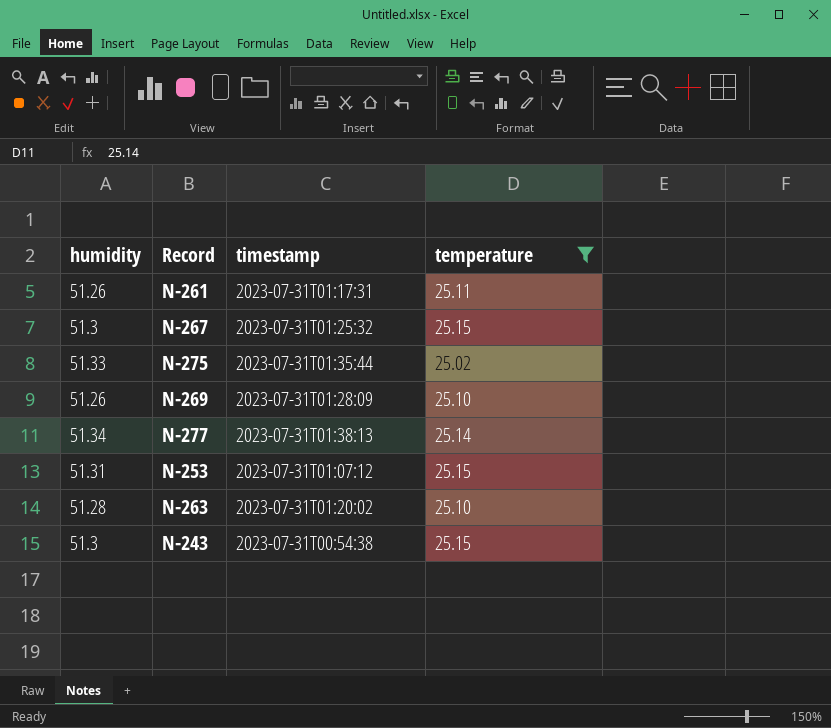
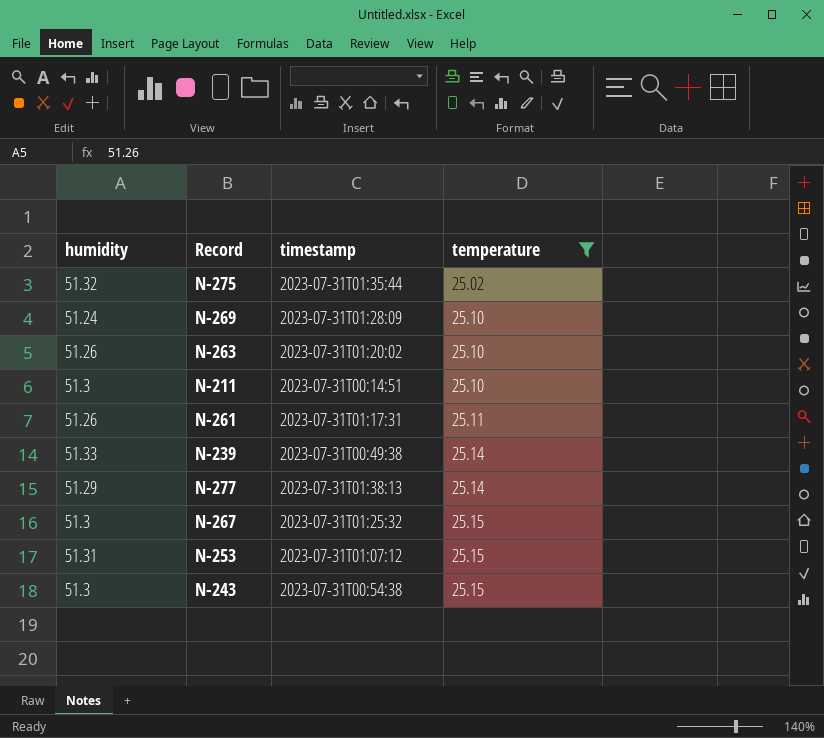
row order: none -> temperature ascending
N-275 | humidity: 51.33 -> 51.32
N-269 | humidity: 51.26 -> 51.24
N-263 | humidity: 51.28 -> 51.26
row N-211: none -> 51.3 | 2023-07-31T00:14:51 | 25.10
row N-239: none -> 51.33 | 2023-07-31T00:49:38 | 25.14
N-277 | humidity: 51.34 -> 51.29

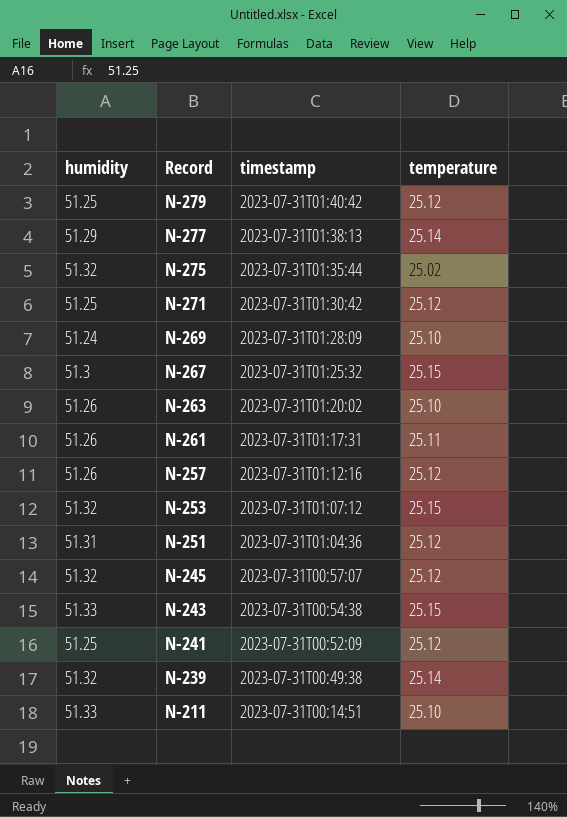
filter: temperature != 25.12 -> none
row order: temperature ascending -> Record descending
N-253 | humidity: 51.31 -> 51.32
N-243 | humidity: 51.3 -> 51.33
N-239 | humidity: 51.33 -> 51.32
N-211 | humidity: 51.3 -> 51.33

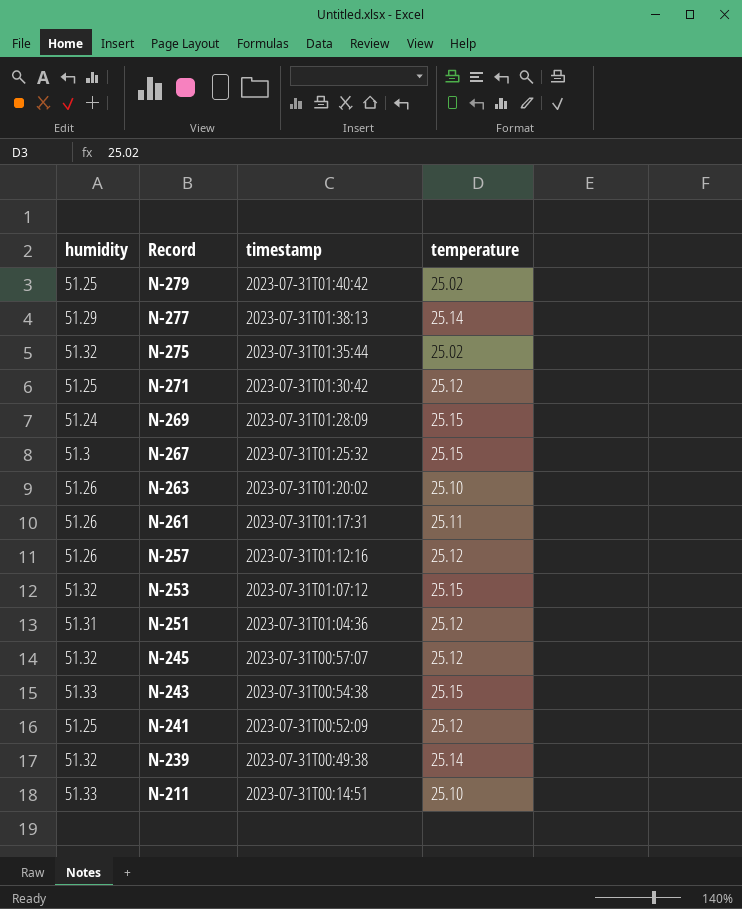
N-279 | temperature: 25.12 -> 25.02
N-269 | temperature: 25.10 -> 25.15

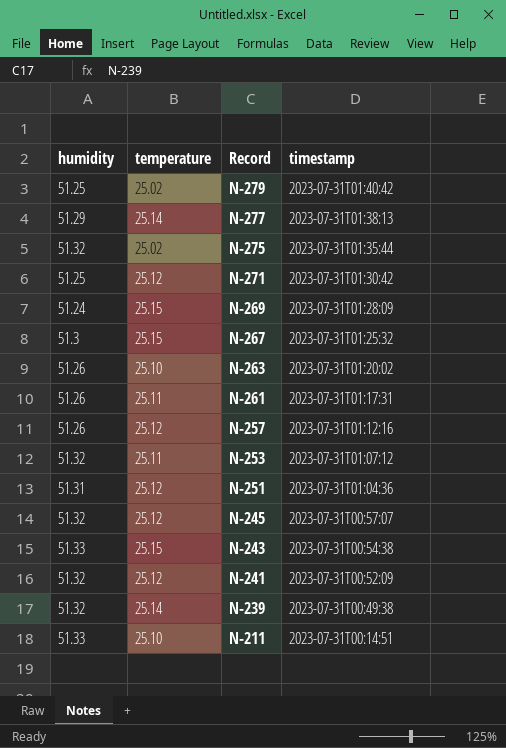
column temperature | position: 4 -> 2
N-253 | temperature: 25.15 -> 25.11
N-241 | humidity: 51.25 -> 51.32

